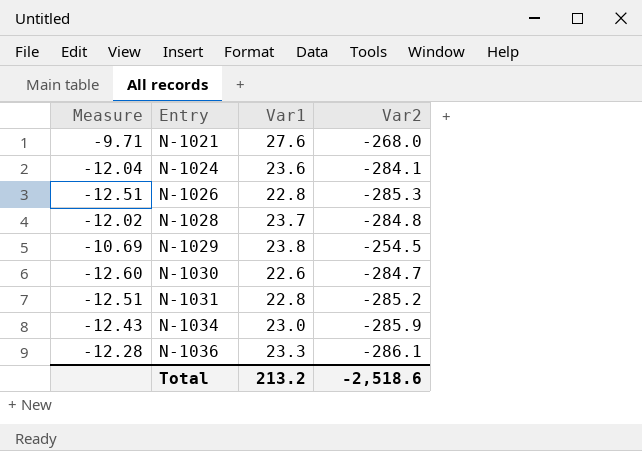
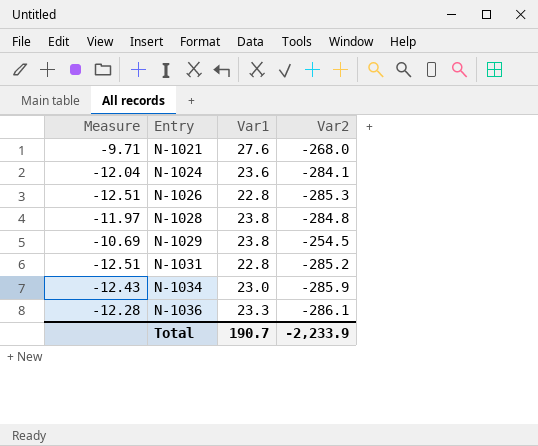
row N-1030: -12.60 | 22.6 | -284.7 -> none
N-1028 | Measure: -12.02 -> -11.97
N-1028 | Var1: 23.7 -> 23.8
Total | Var1: 213.2 -> 190.7
Total | Var2: -2,518.6 -> -2,233.9

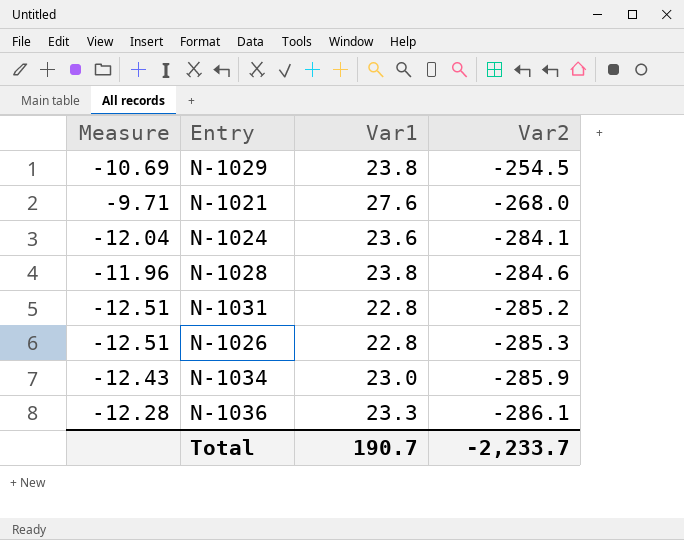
row order: Entry ascending -> Var2 descending
N-1028 | Measure: -11.97 -> -11.96
N-1028 | Var2: -284.8 -> -284.6
Total | Var2: -2,233.9 -> -2,233.7

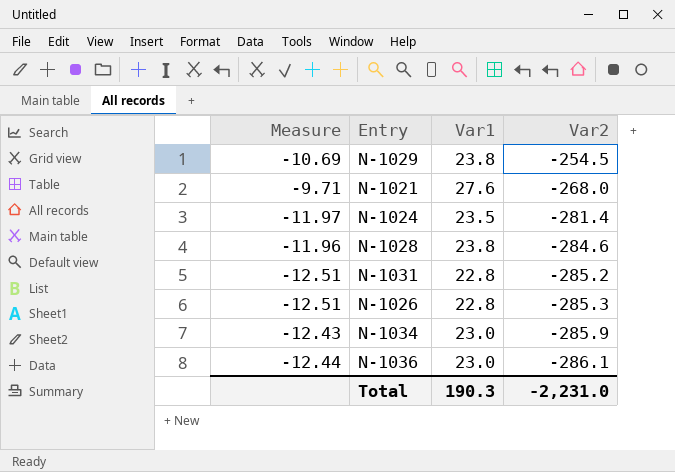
N-1024 | Measure: -12.04 -> -11.97
N-1024 | Var1: 23.6 -> 23.5
N-1024 | Var2: -284.1 -> -281.4
N-1036 | Measure: -12.28 -> -12.44
N-1036 | Var1: 23.3 -> 23.0
Total | Var1: 190.7 -> 190.3
Total | Var2: -2,233.7 -> -2,231.0

